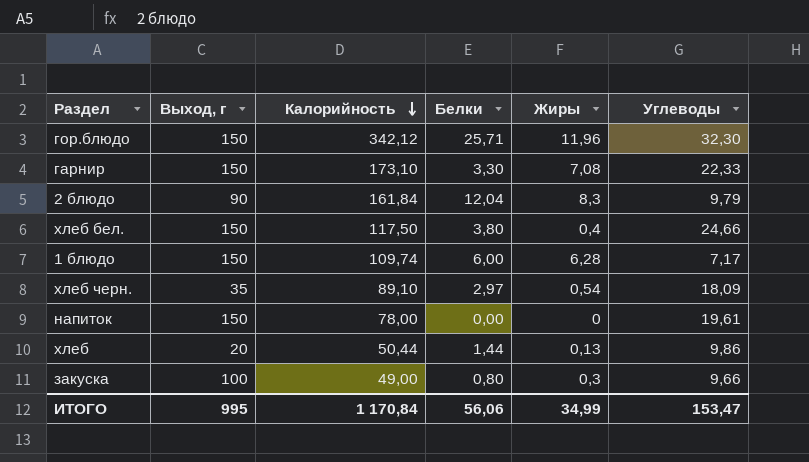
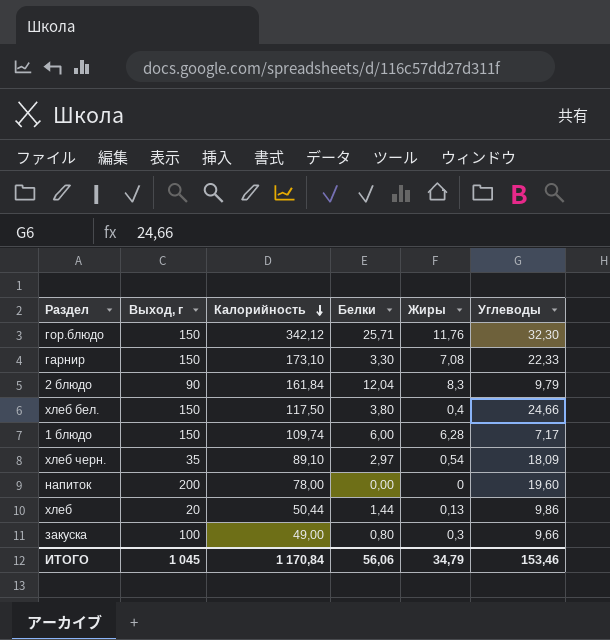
гор.блюдо | Жиры: 11,96 -> 11,76
напиток | Выход, г: 150 -> 200
напиток | Углеводы: 19,61 -> 19,60
ИТОГО | Выход, г: 995 -> 1 045
ИТОГО | Жиры: 34,99 -> 34,79
ИТОГО | Углеводы: 153,47 -> 153,46

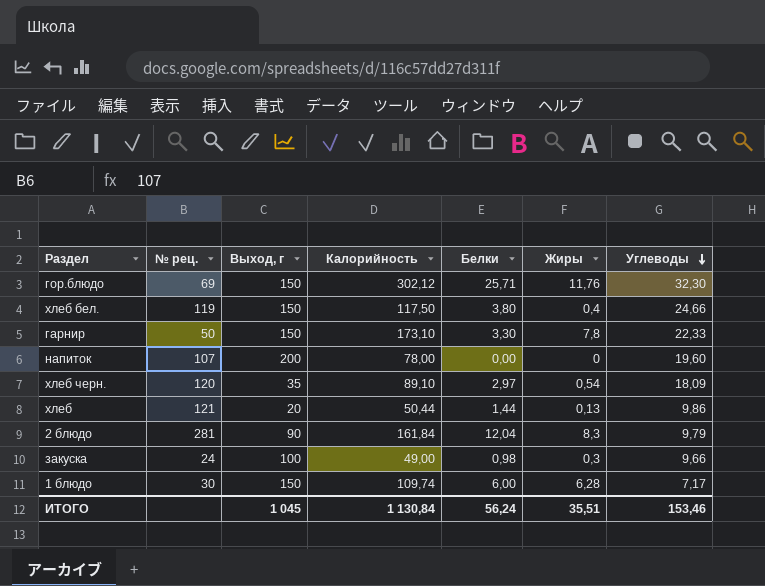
row order: Калорийность descending -> Углеводы descending
column № рец. | position: none -> 2
гор.блюдо | Калорийность: 342,12 -> 302,12
гарнир | Жиры: 7,08 -> 7,8
закуска | Белки: 0,80 -> 0,98
ИТОГО | Калорийность: 1 170,84 -> 1 130,84
ИТОГО | Белки: 56,06 -> 56,24
ИТОГО | Жиры: 34,79 -> 35,51

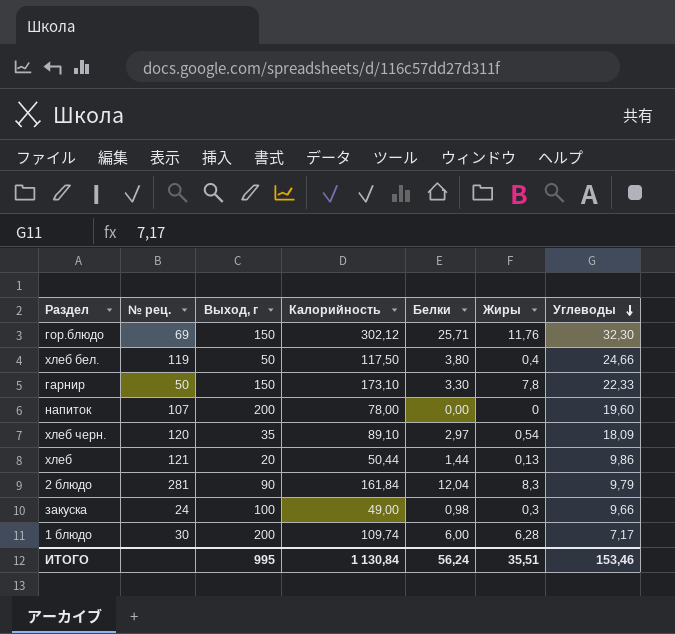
хлеб бел. | Выход, г: 150 -> 50
1 блюдо | Выход, г: 150 -> 200
ИТОГО | Выход, г: 1 045 -> 995

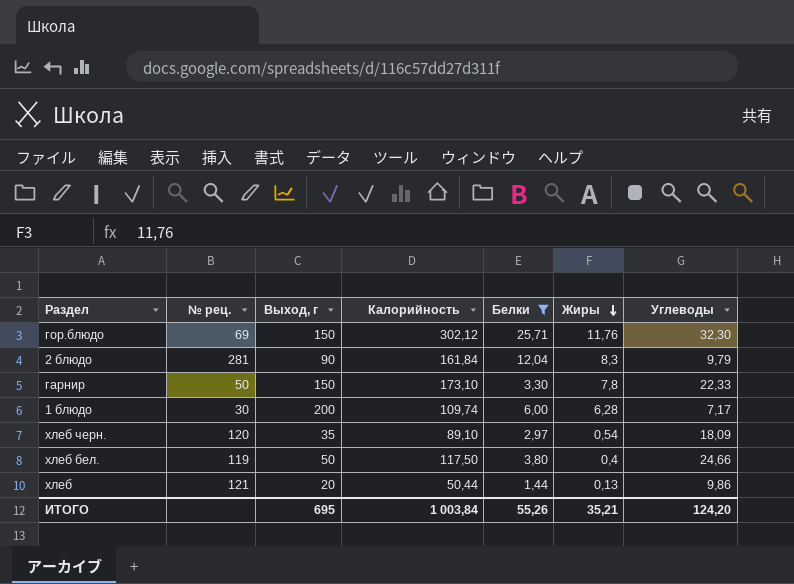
filter: none -> Белки >= 1,44
row order: Углеводы descending -> Жиры descending
ИТОГО | Выход, г: 995 -> 695
ИТОГО | Калорийность: 1 130,84 -> 1 003,84
ИТОГО | Белки: 56,24 -> 55,26
ИТОГО | Жиры: 35,51 -> 35,21
ИТОГО | Углеводы: 153,46 -> 124,20

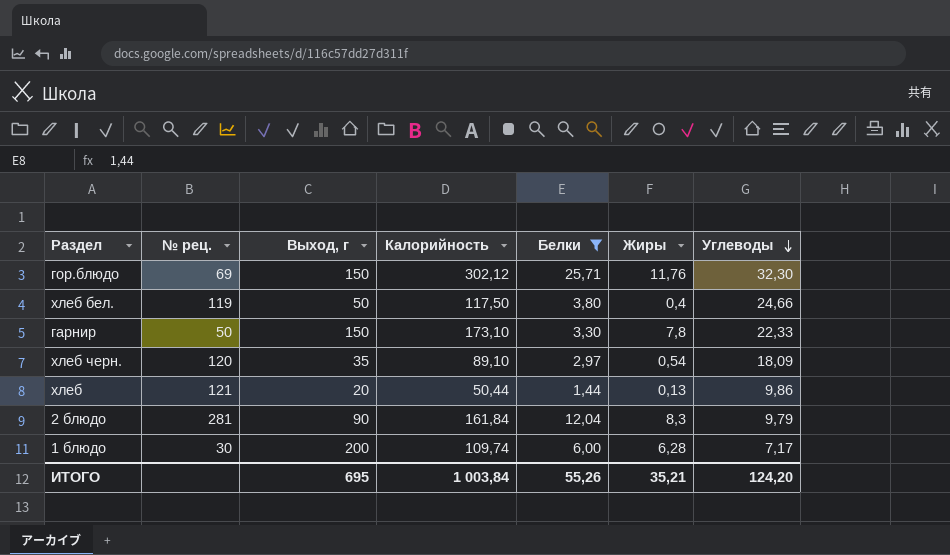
row order: Жиры descending -> Углеводы descending

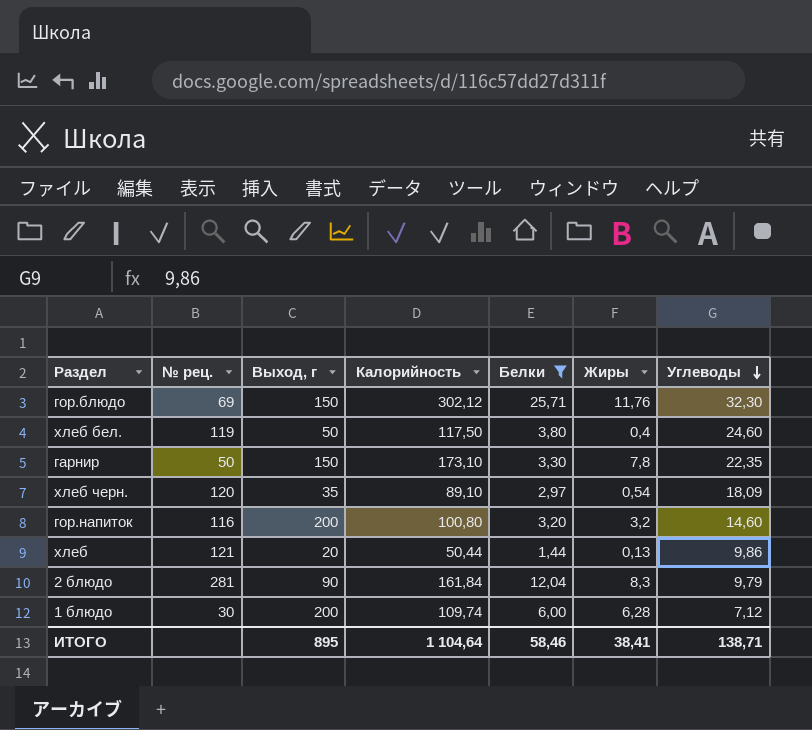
хлеб бел. | Углеводы: 24,66 -> 24,60
гарнир | Углеводы: 22,33 -> 22,35
row гор.напиток: none -> 116 | 200 | 100,80 | 3,20 | 3,2 | 14,60
1 блюдо | Углеводы: 7,17 -> 7,12
ИТОГО | Выход, г: 695 -> 895
ИТОГО | Калорийность: 1 003,84 -> 1 104,64
ИТОГО | Белки: 55,26 -> 58,46
ИТОГО | Жиры: 35,21 -> 38,41
ИТОГО | Углеводы: 124,20 -> 138,71

